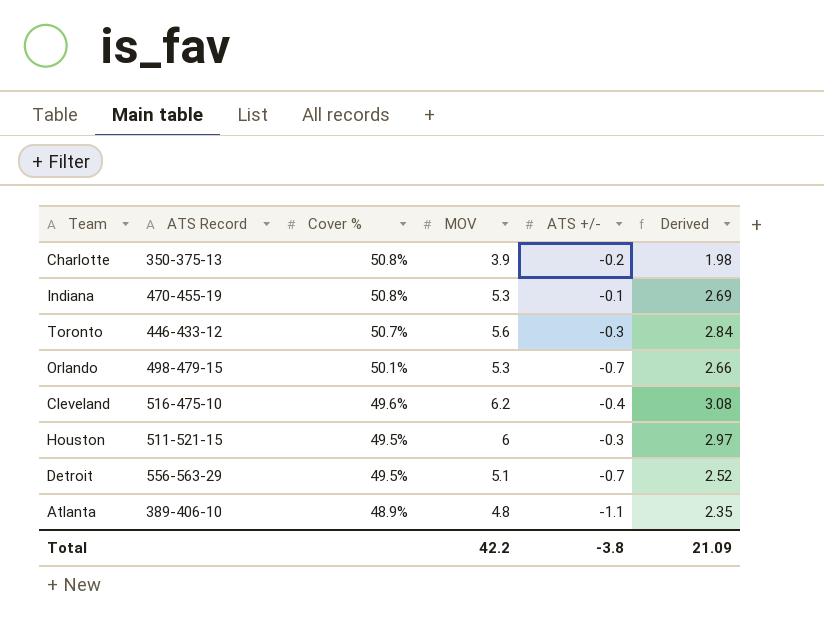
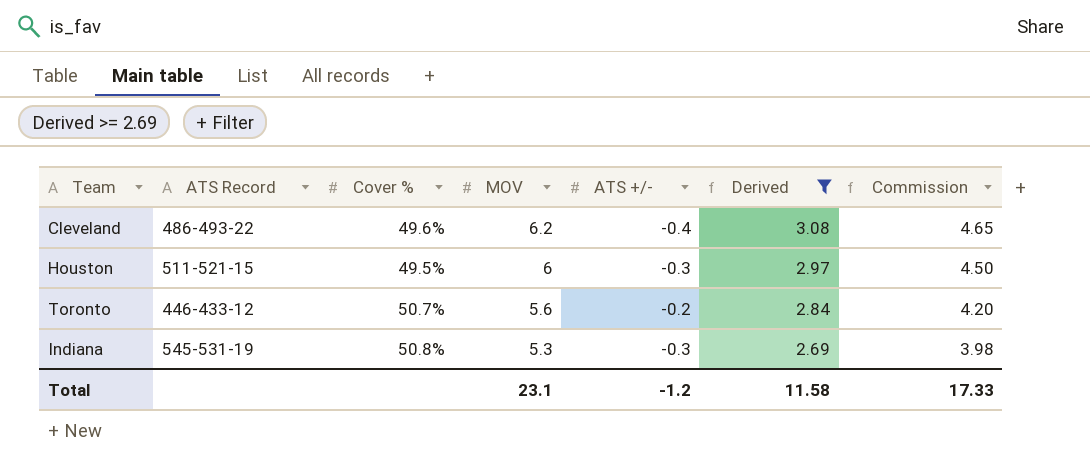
filter: none -> Derived >= 2.69
row order: Cover % descending -> MOV descending
column Commission | formula: none -> [MOV] * 0.75
Cleveland | ATS Record: 516-475-10 -> 486-493-22
Toronto | ATS +/-: -0.3 -> -0.2
Indiana | ATS Record: 470-455-19 -> 545-531-19
Indiana | ATS +/-: -0.1 -> -0.3
Total | MOV: 42.2 -> 23.1
Total | ATS +/-: -3.8 -> -1.2
Total | Derived: 21.09 -> 11.58

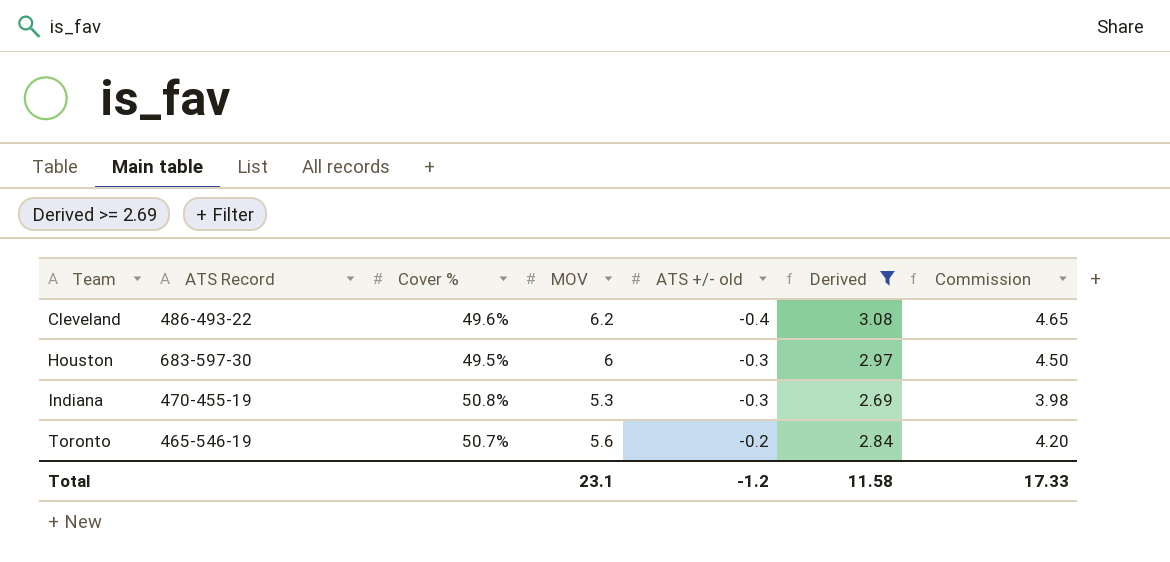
row order: MOV descending -> Team ascending
column name: ATS +/- -> ATS +/- old
Houston | ATS Record: 511-521-15 -> 683-597-30
Indiana | ATS Record: 545-531-19 -> 470-455-19
Toronto | ATS Record: 446-433-12 -> 465-546-19

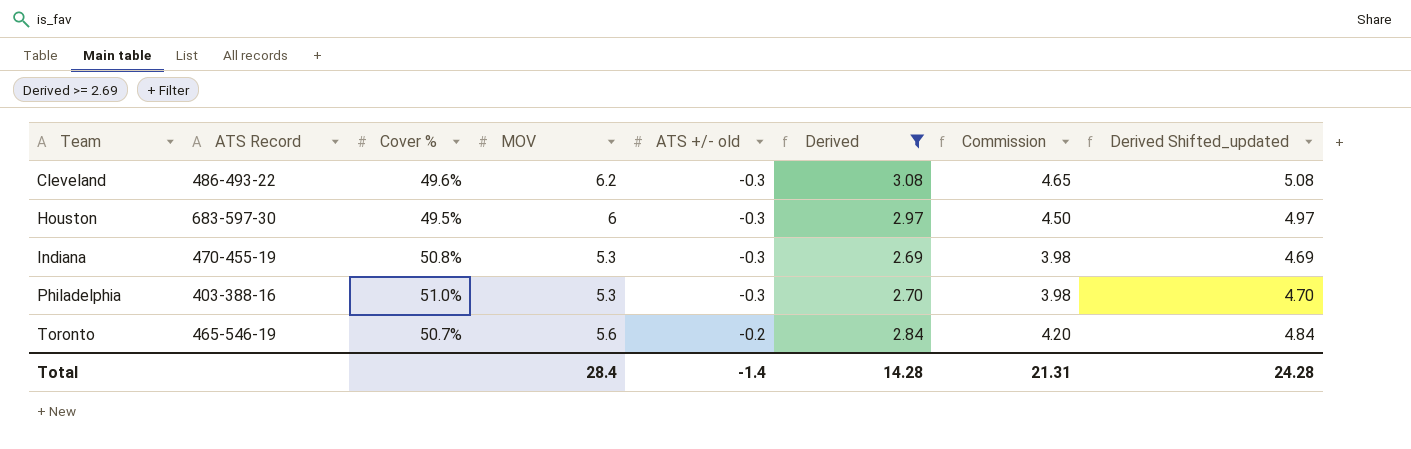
column Derived Shifted_updated | formula: none -> [Derived] + 2
Cleveland | ATS +/- old: -0.4 -> -0.3
row Philadelphia: none -> 403-388-16 | 51.0% | 5.3 | -0.3 | 2.70 | 3.98 | 4.70
Total | MOV: 23.1 -> 28.4
Total | ATS +/- old: -1.2 -> -1.4
Total | Derived: 11.58 -> 14.28
Total | Commission: 17.33 -> 21.31

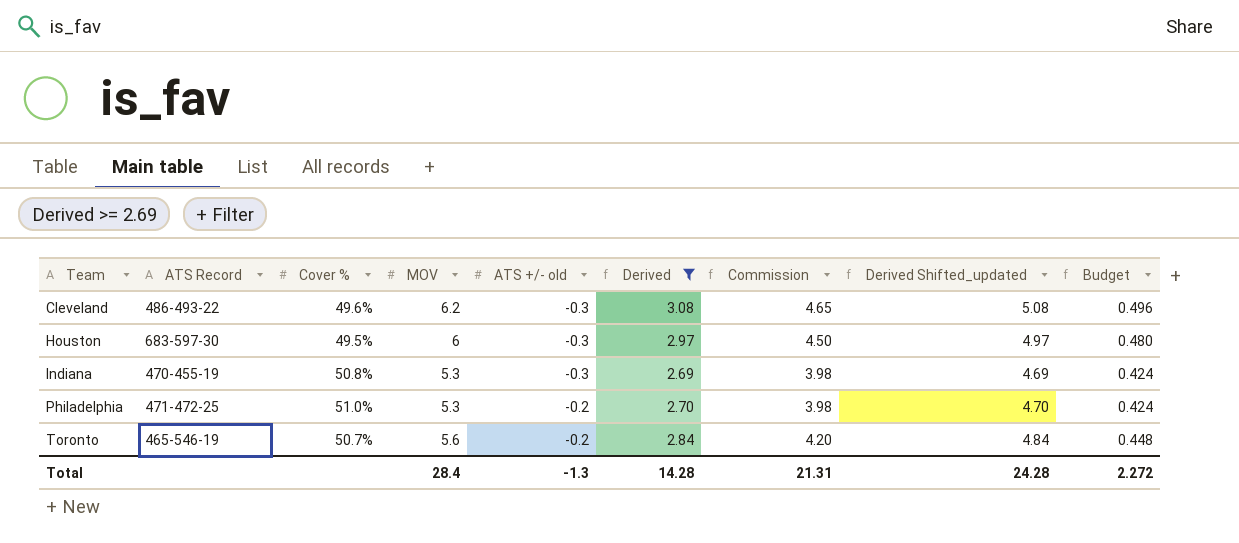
column Budget | formula: none -> [MOV] * 0.08
Philadelphia | ATS Record: 403-388-16 -> 471-472-25
Philadelphia | ATS +/- old: -0.3 -> -0.2
Total | ATS +/- old: -1.4 -> -1.3

